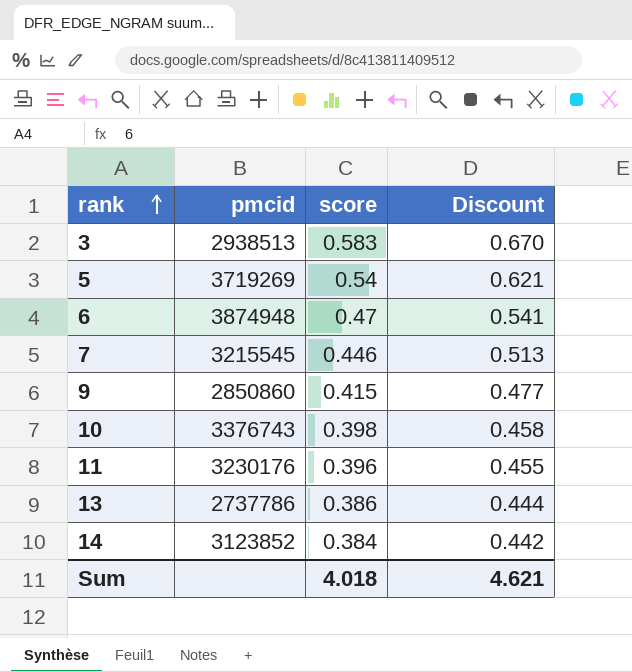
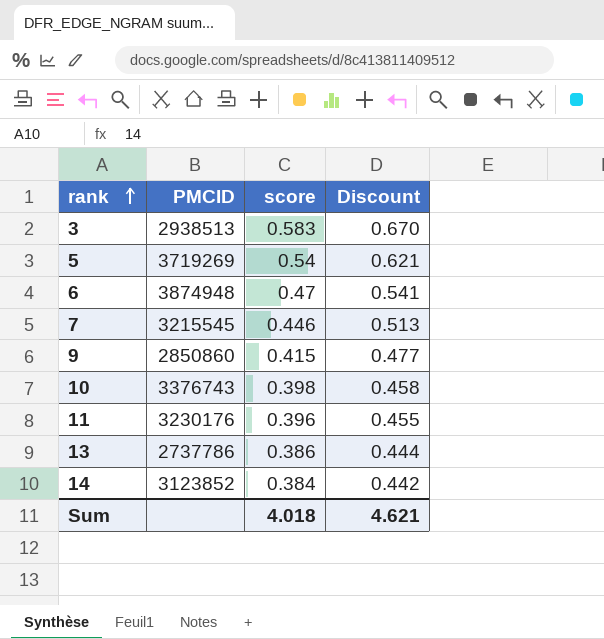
column name: pmcid -> PMCID

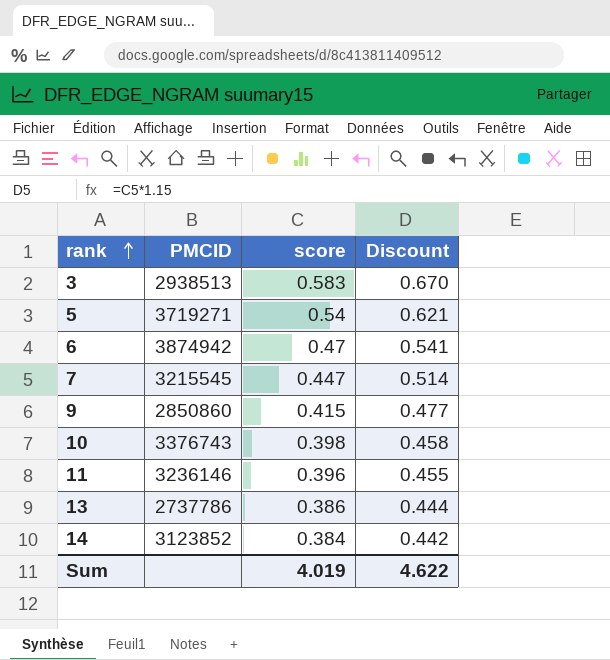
5 | PMCID: 3719269 -> 3719271
6 | PMCID: 3874948 -> 3874942
7 | score: 0.446 -> 0.447
7 | Discount: 0.513 -> 0.514
11 | PMCID: 3230176 -> 3236146
Sum | score: 4.018 -> 4.019
Sum | Discount: 4.621 -> 4.622

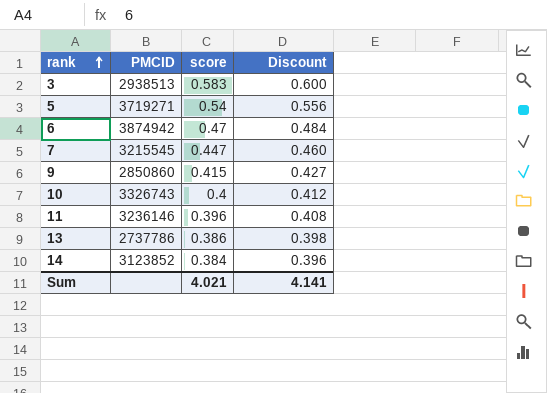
column Discount | formula: [score] * 1.15 -> [score] * 1.03
10 | PMCID: 3376743 -> 3326743
10 | score: 0.398 -> 0.4
Sum | score: 4.019 -> 4.021
Sum | Discount: 4.622 -> 4.141

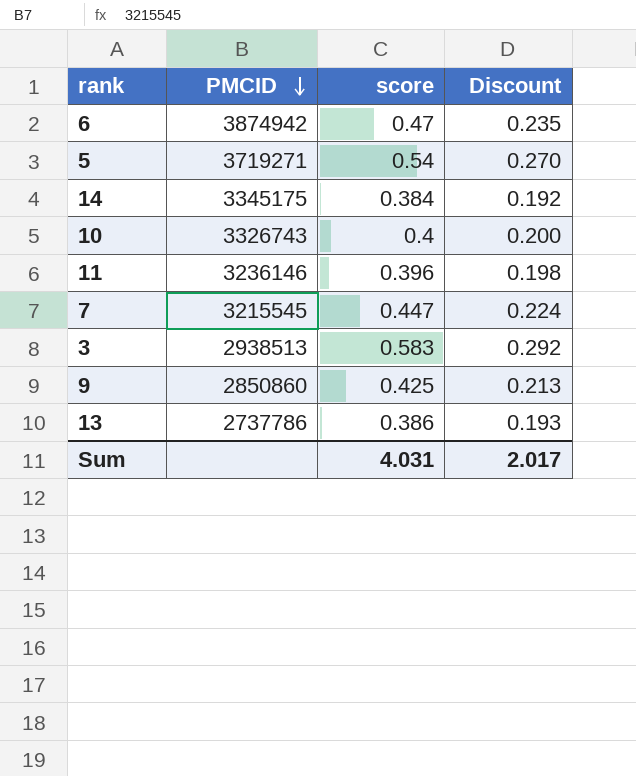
row order: rank ascending -> PMCID descending
column Discount | formula: [score] * 1.03 -> [score] * 0.5
14 | PMCID: 3123852 -> 3345175
9 | score: 0.415 -> 0.425
Sum | score: 4.021 -> 4.031
Sum | Discount: 4.141 -> 2.017

